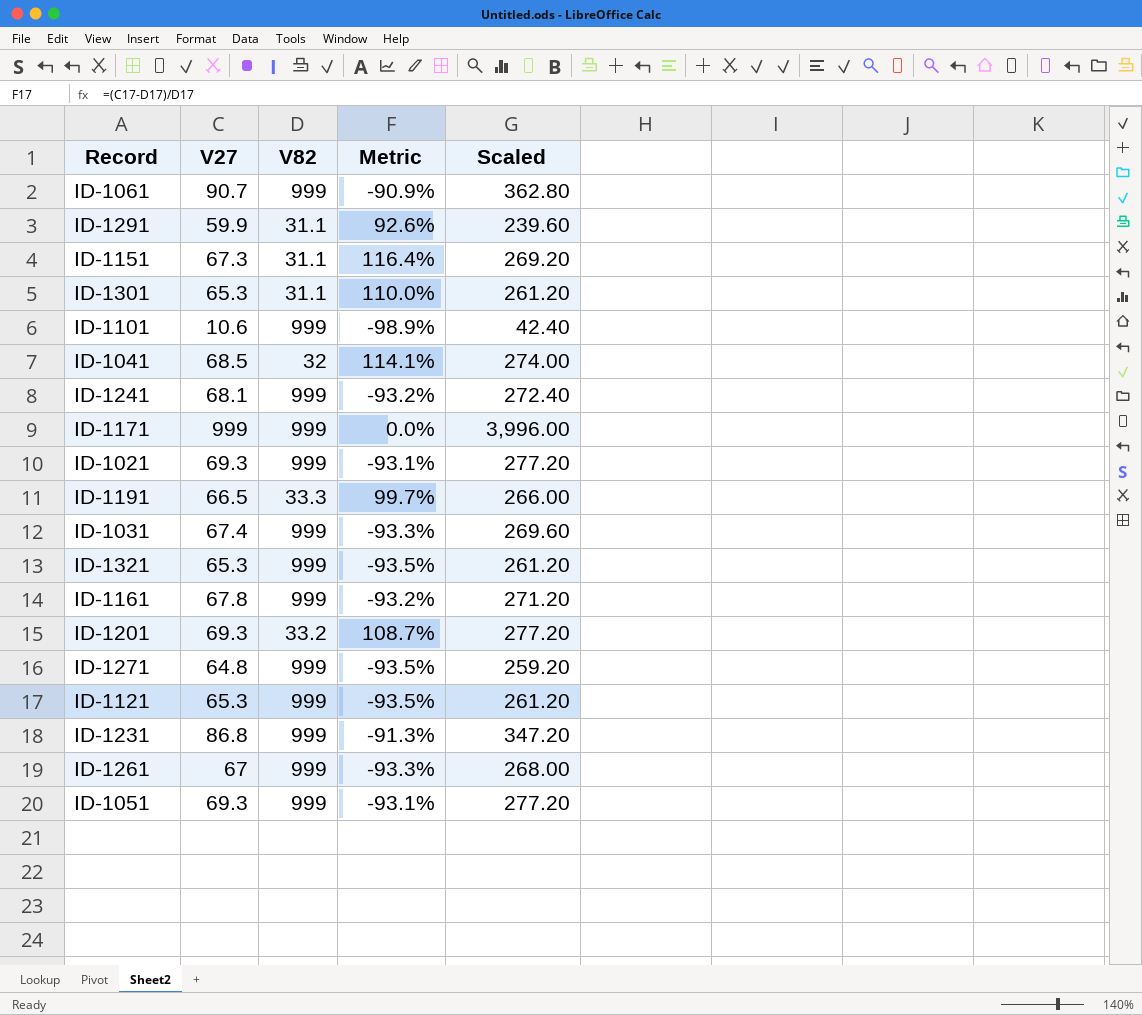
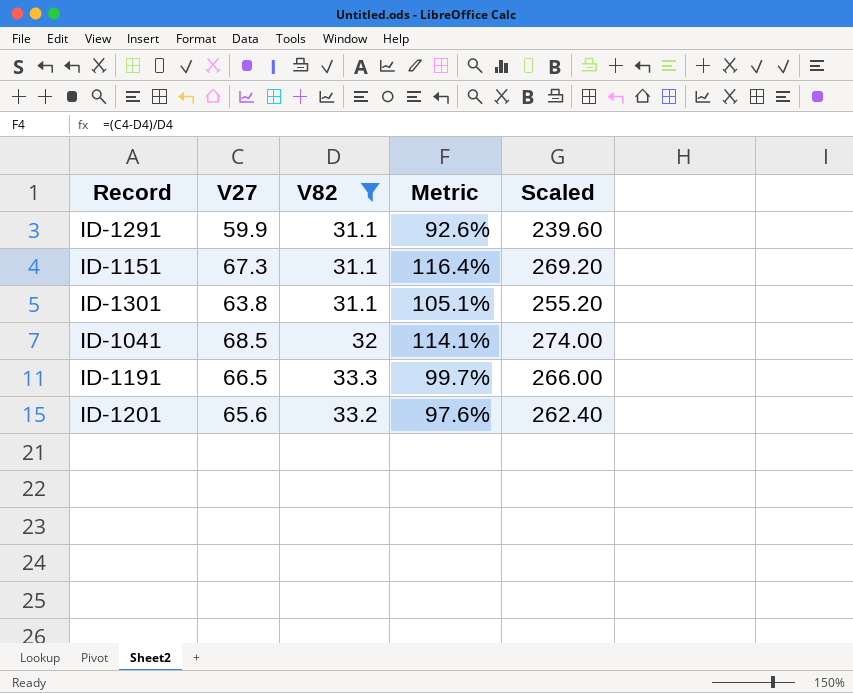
filter: none -> V82 != 999
ID-1301 | V27: 65.3 -> 63.8
ID-1301 | Metric: 110.0% -> 105.1%
ID-1301 | Scaled: 261.20 -> 255.20
ID-1201 | V27: 69.3 -> 65.6
ID-1201 | Metric: 108.7% -> 97.6%
ID-1201 | Scaled: 277.20 -> 262.40

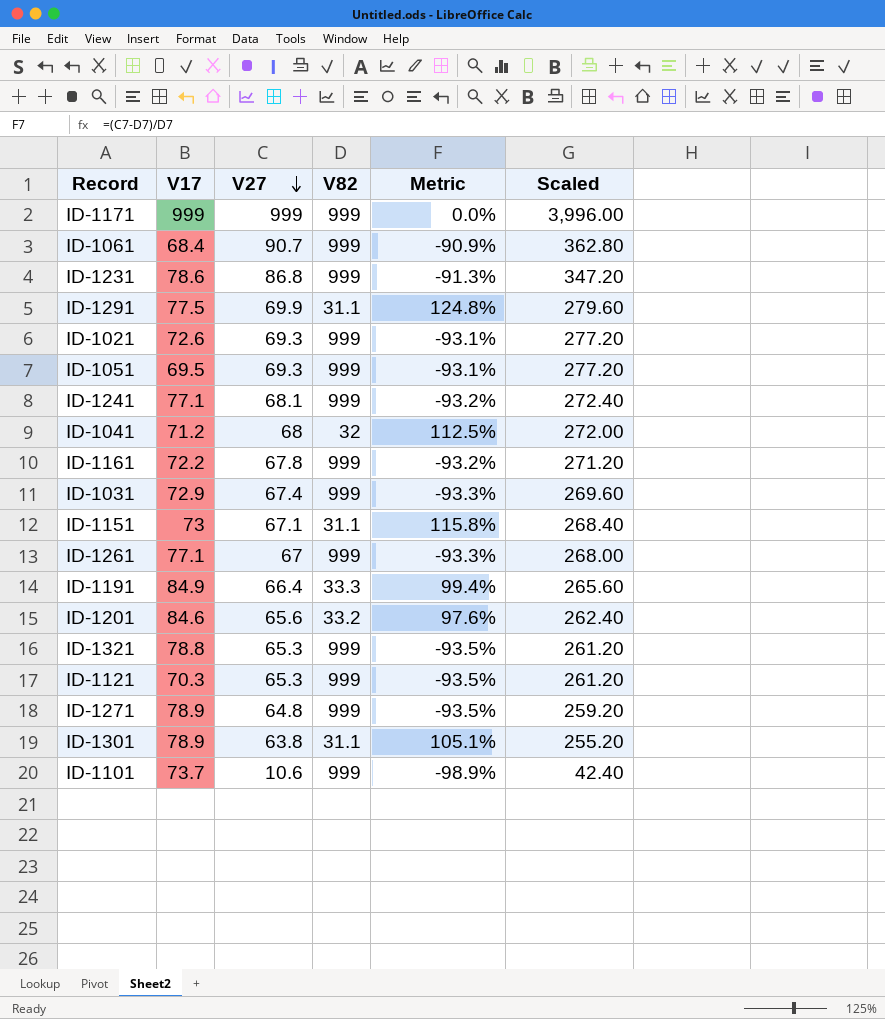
filter: V82 != 999 -> none
row order: none -> V27 descending
column V17 | position: none -> 2
ID-1291 | V27: 59.9 -> 69.9
ID-1291 | Metric: 92.6% -> 124.8%
ID-1291 | Scaled: 239.60 -> 279.60
ID-1041 | V27: 68.5 -> 68
ID-1041 | Metric: 114.1% -> 112.5%
ID-1041 | Scaled: 274.00 -> 272.00
ID-1151 | V27: 67.3 -> 67.1
ID-1151 | Metric: 116.4% -> 115.8%
ID-1151 | Scaled: 269.20 -> 268.40
ID-1191 | V27: 66.5 -> 66.4
ID-1191 | Metric: 99.7% -> 99.4%
ID-1191 | Scaled: 266.00 -> 265.60

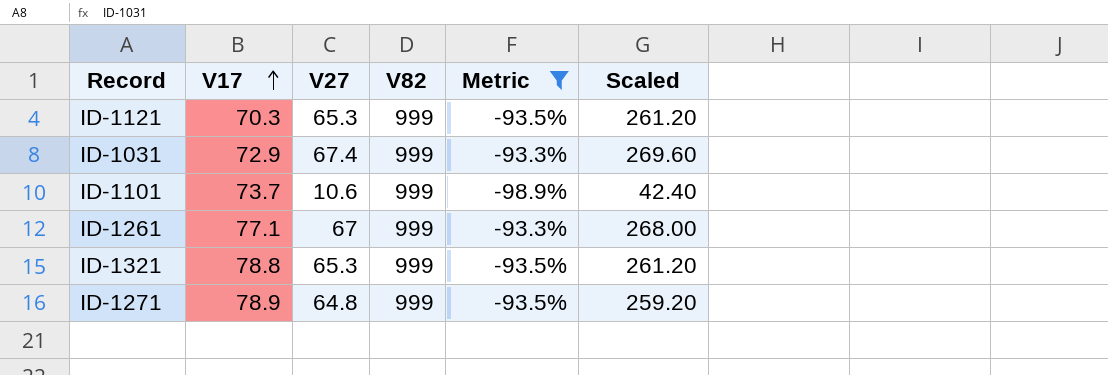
filter: none -> Metric <= -93.3%
row order: V27 descending -> V17 ascending

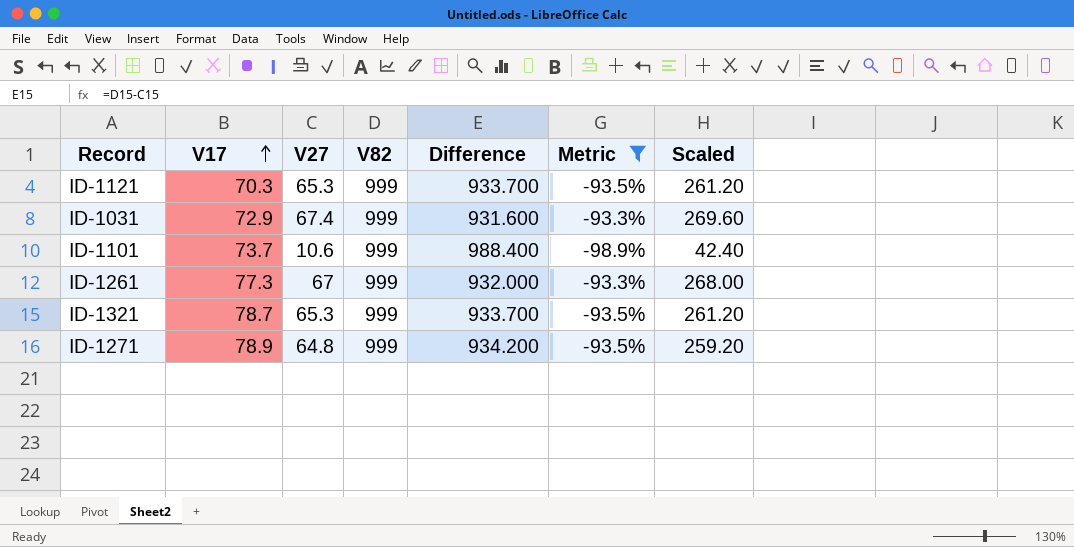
column Difference | formula: none -> [V82] - [V27]
ID-1261 | V17: 77.1 -> 77.3
ID-1321 | V17: 78.8 -> 78.7

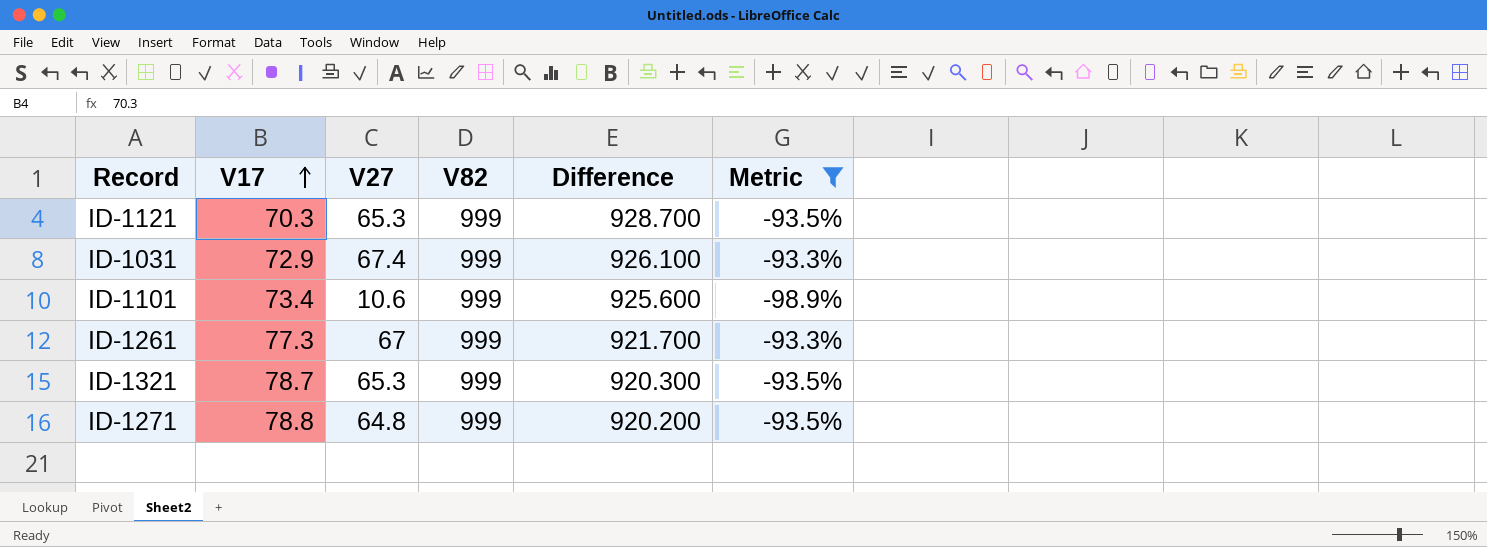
column Scaled | formula: [V27] * 4 -> none
column Difference | formula: [V82] - [V27] -> [V82] - [V17]
ID-1101 | V17: 73.7 -> 73.4
ID-1271 | V17: 78.9 -> 78.8

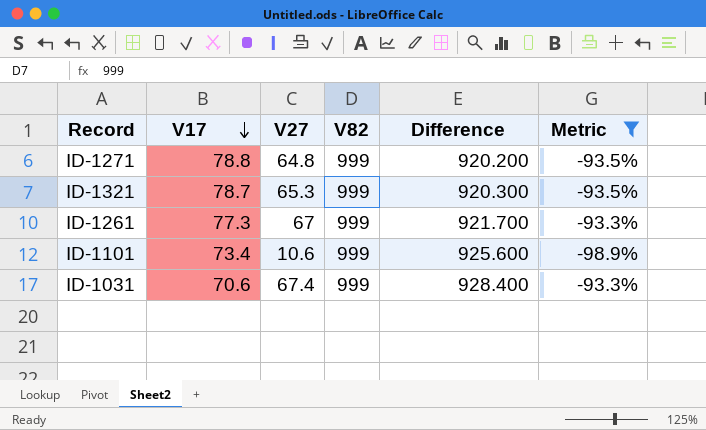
row order: V17 ascending -> V17 descending
row ID-1121: 70.3 | 65.3 | 999 | 928.700 | -93.5% -> none
ID-1031 | V17: 72.9 -> 70.6
ID-1031 | Difference: 926.100 -> 928.400

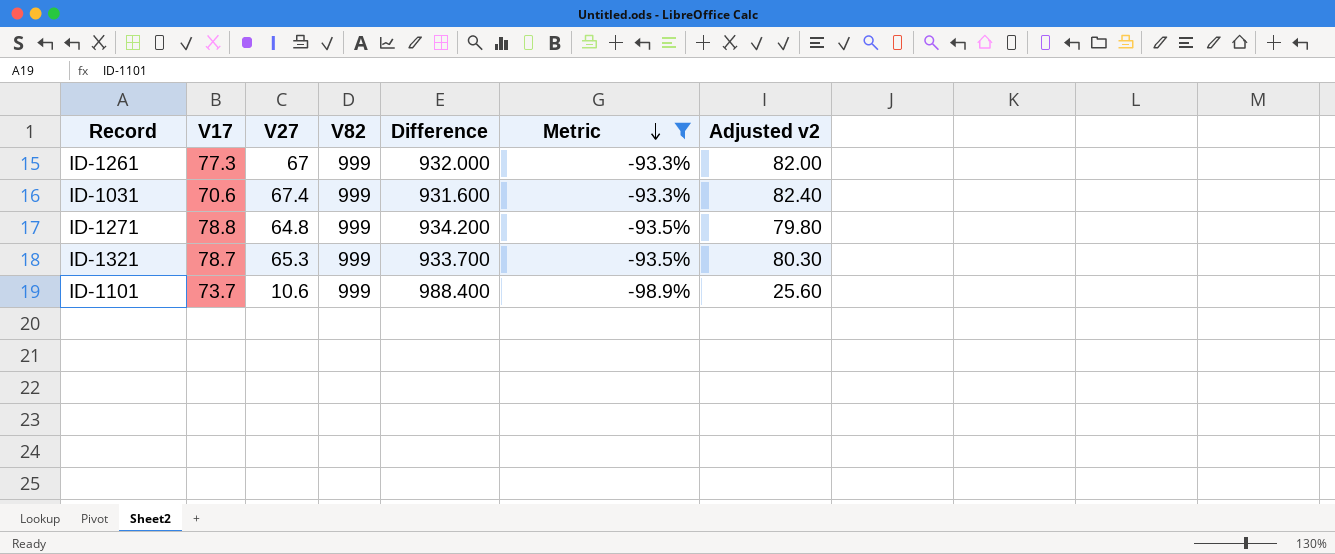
row order: V17 descending -> Metric descending
column Difference | formula: [V82] - [V17] -> [V82] - [V27]
column Adjusted v2 | formula: none -> [V27] + 15
ID-1101 | V17: 73.4 -> 73.7

